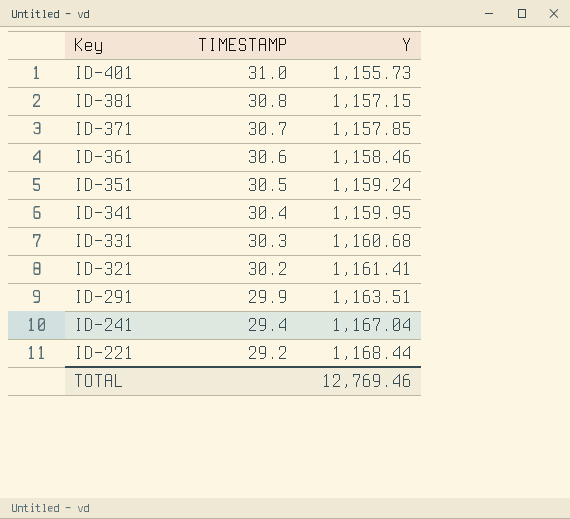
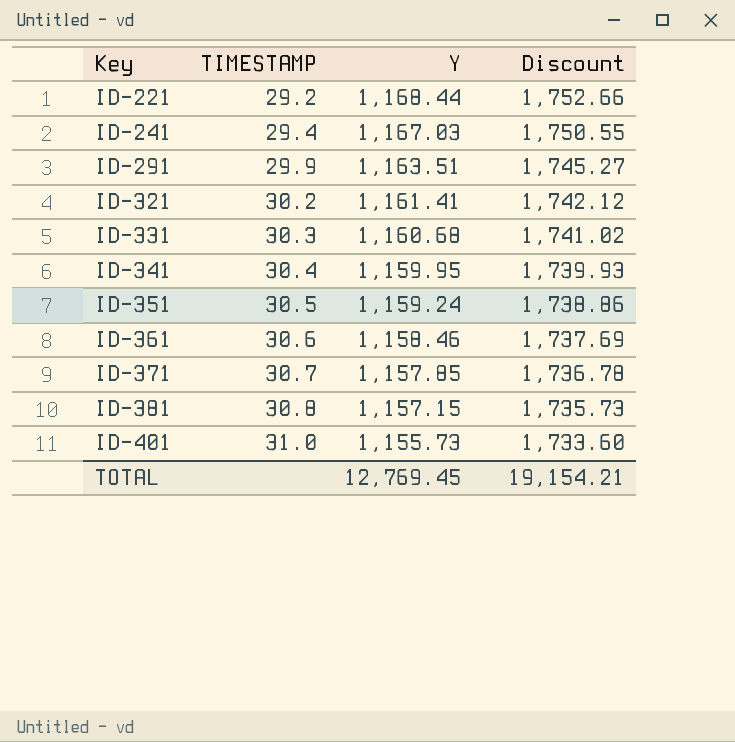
row order: Key descending -> Key ascending
column Discount | formula: none -> [Y] * 1.5
ID-241 | Y: 1,167.04 -> 1,167.03
TOTAL | Y: 12,769.46 -> 12,769.45

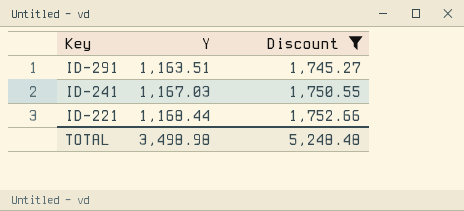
filter: none -> Discount >= 1,745.27
row order: Key ascending -> Key descending
column TIMESTAMP | position: 2 -> none
TOTAL | Y: 12,769.45 -> 3,498.98
TOTAL | Discount: 19,154.21 -> 5,248.48

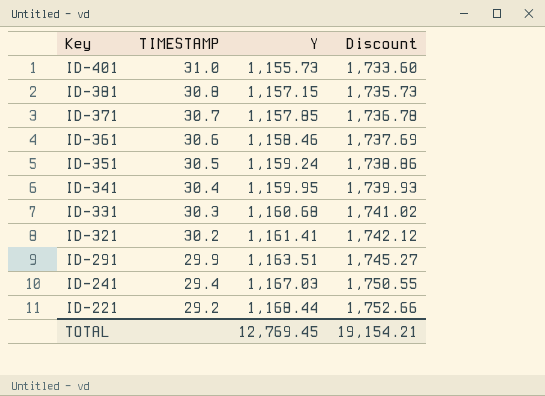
filter: Discount >= 1,745.27 -> none
column TIMESTAMP | position: none -> 2
TOTAL | Y: 3,498.98 -> 12,769.45
TOTAL | Discount: 5,248.48 -> 19,154.21

